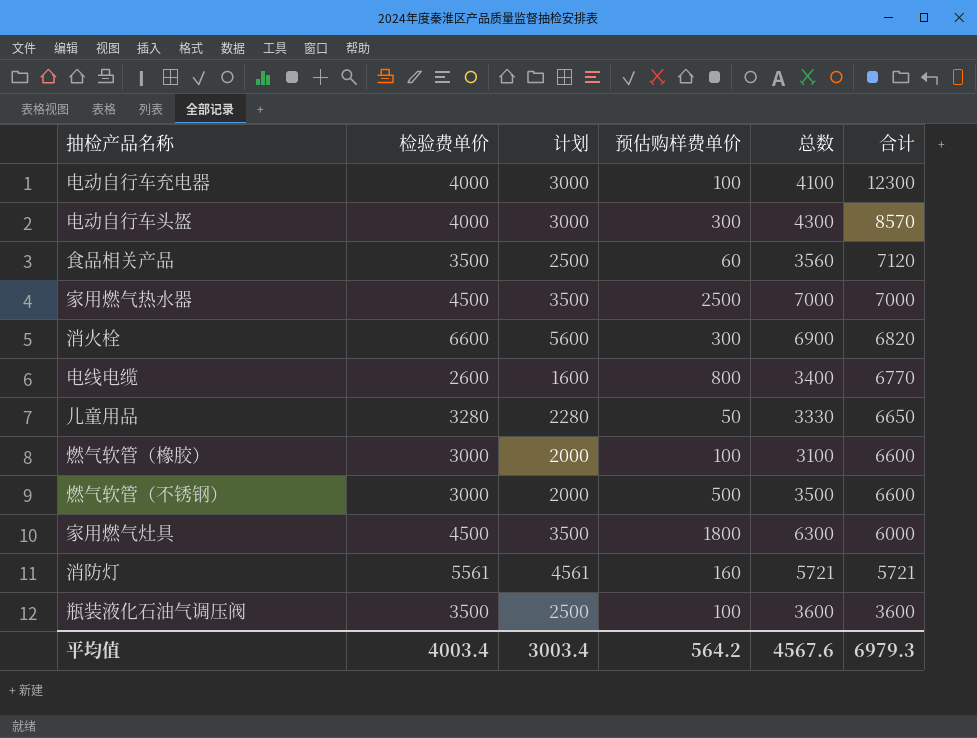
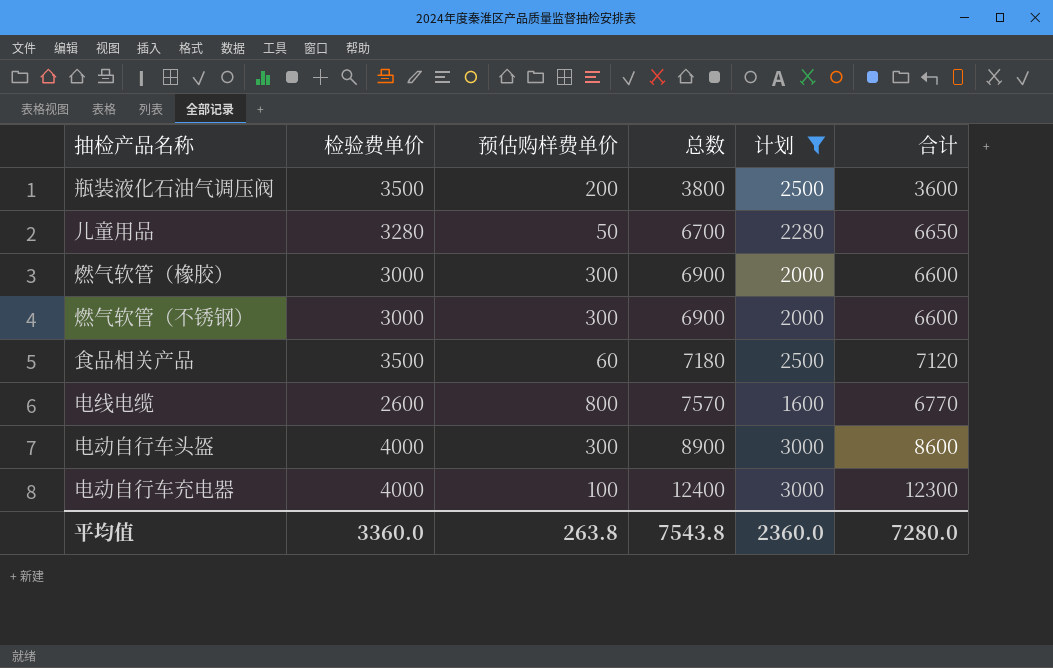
filter: none -> 计划 <= 3000
row order: 合计 descending -> 总数 ascending
column 总数 | formula: [检验费单价] + [预估购样费单价] -> [预估购样费单价] + [合计]
column 计划 | position: 3 -> 5
瓶装液化石油气调压阀 | 预估购样费单价: 100 -> 200
燃气软管（橡胶） | 预估购样费单价: 100 -> 300
燃气软管（不锈钢） | 预估购样费单价: 500 -> 300
电动自行车头盔 | 合计: 8570 -> 8600
平均值 | 检验费单价: 4003.4 -> 3360.0
平均值 | 预估购样费单价: 564.2 -> 263.8
平均值 | 总数: 4567.6 -> 7543.8
平均值 | 计划: 3003.4 -> 2360.0
平均值 | 合计: 6979.3 -> 7280.0

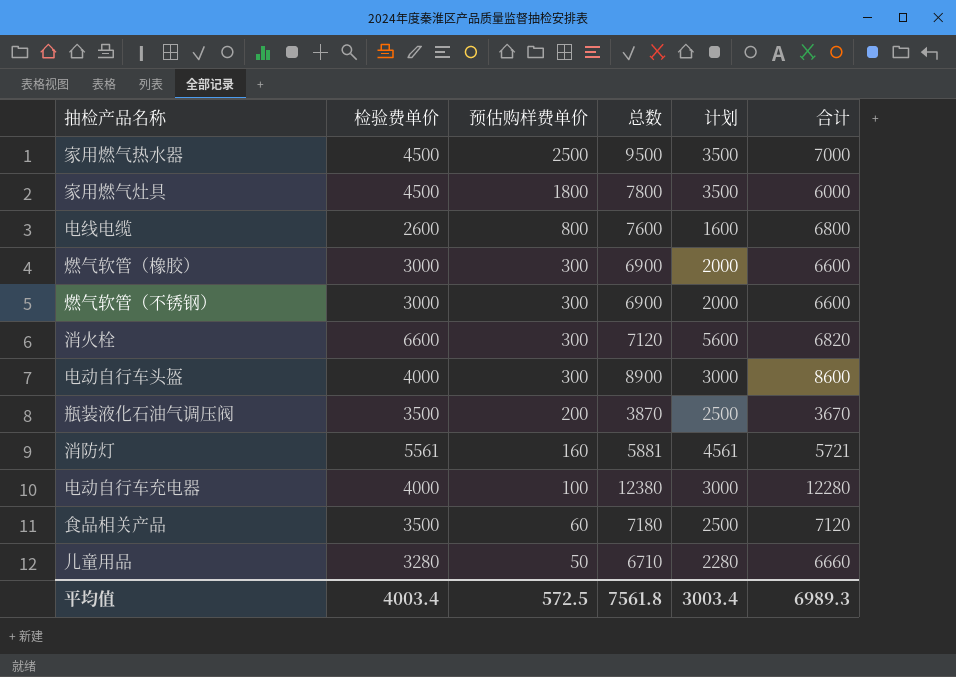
filter: 计划 <= 3000 -> none
row order: 总数 ascending -> 预估购样费单价 descending
电线电缆 | 总数: 7570 -> 7600
电线电缆 | 合计: 6770 -> 6800
瓶装液化石油气调压阀 | 总数: 3800 -> 3870
瓶装液化石油气调压阀 | 合计: 3600 -> 3670
电动自行车充电器 | 总数: 12400 -> 12380
电动自行车充电器 | 合计: 12300 -> 12280
儿童用品 | 总数: 6700 -> 6710
儿童用品 | 合计: 6650 -> 6660
平均值 | 检验费单价: 3360.0 -> 4003.4
平均值 | 预估购样费单价: 263.8 -> 572.5
平均值 | 总数: 7543.8 -> 7561.8
平均值 | 计划: 2360.0 -> 3003.4
平均值 | 合计: 7280.0 -> 6989.3

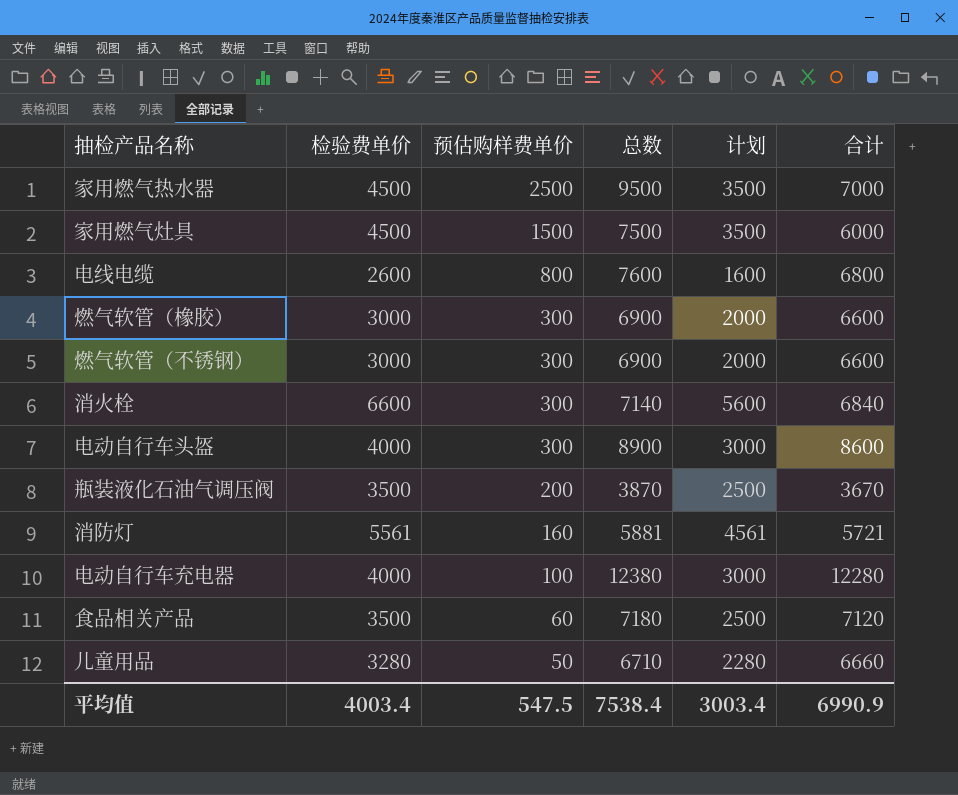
家用燃气灶具 | 预估购样费单价: 1800 -> 1500
家用燃气灶具 | 总数: 7800 -> 7500
消火栓 | 总数: 7120 -> 7140
消火栓 | 合计: 6820 -> 6840
平均值 | 预估购样费单价: 572.5 -> 547.5
平均值 | 总数: 7561.8 -> 7538.4
平均值 | 合计: 6989.3 -> 6990.9

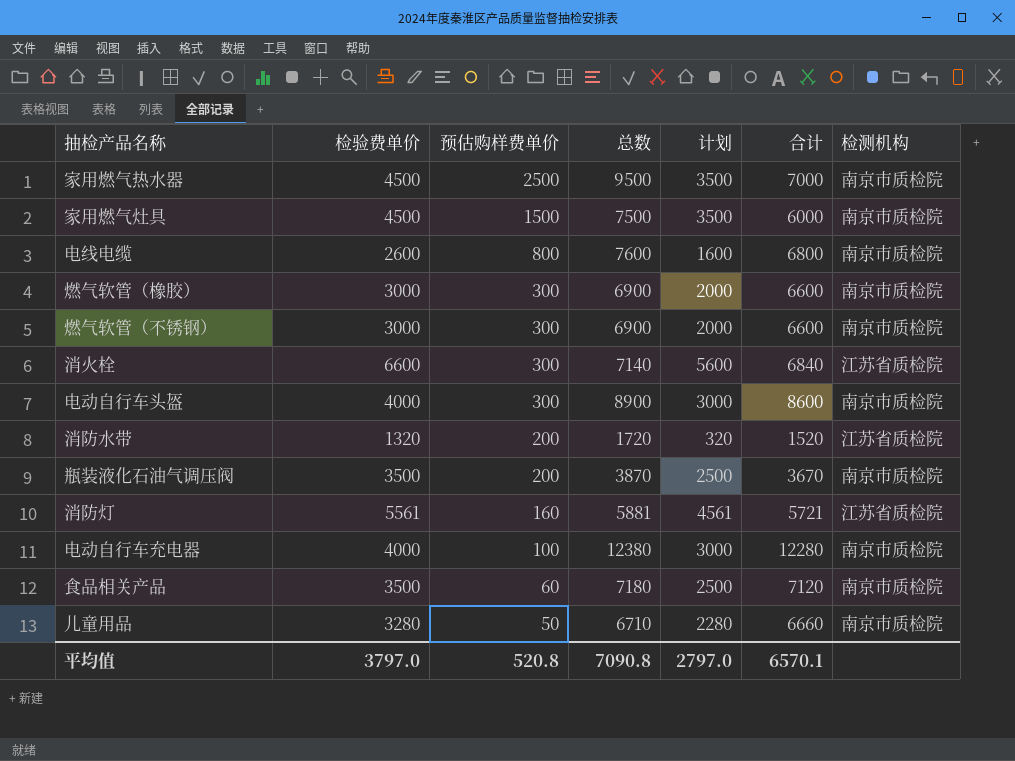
column 检测机构 | position: none -> 7
row 消防水带: none -> 1320 | 200 | 1720 | 320 | 1520 | 江苏省质检院
平均值 | 检验费单价: 4003.4 -> 3797.0
平均值 | 预估购样费单价: 547.5 -> 520.8
平均值 | 总数: 7538.4 -> 7090.8
平均值 | 计划: 3003.4 -> 2797.0
平均值 | 合计: 6990.9 -> 6570.1

